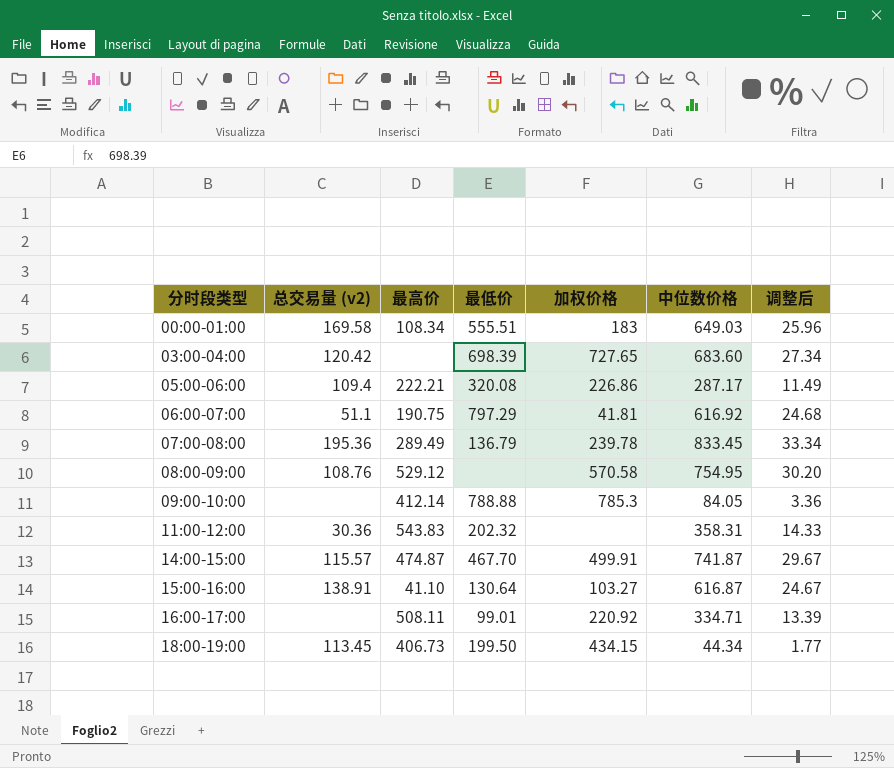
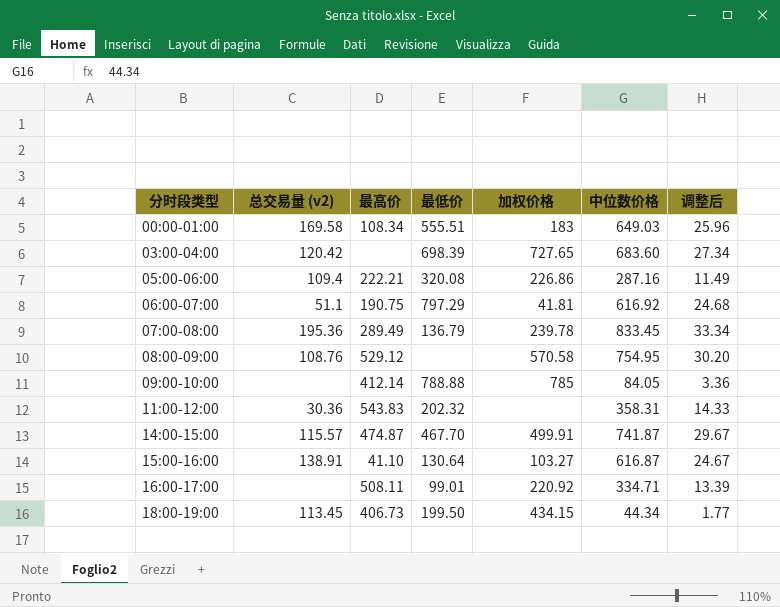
05:00-06:00 | 中位数价格: 287.17 -> 287.16
09:00-10:00 | 加权价格: 785.3 -> 785

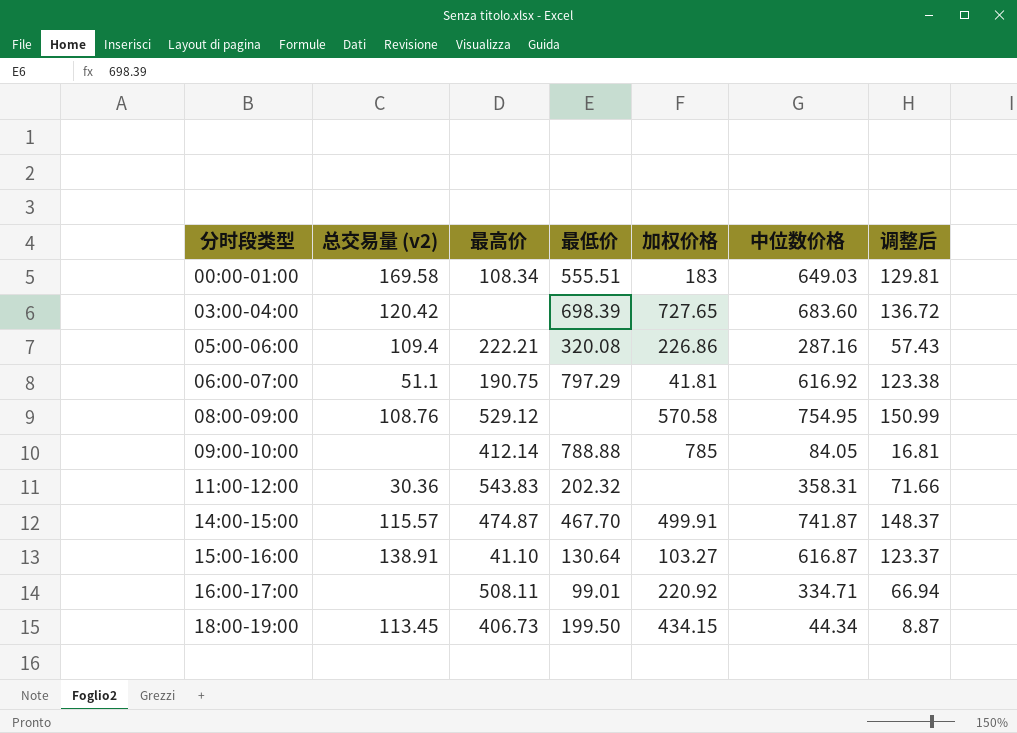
column 调整后 | formula: [中位数价格] * 0.04 -> [中位数价格] * 0.2
row 07:00-08:00: 195.36 | 289.49 | 136.79 | 239.78 | 833.45 | 33.34 -> none

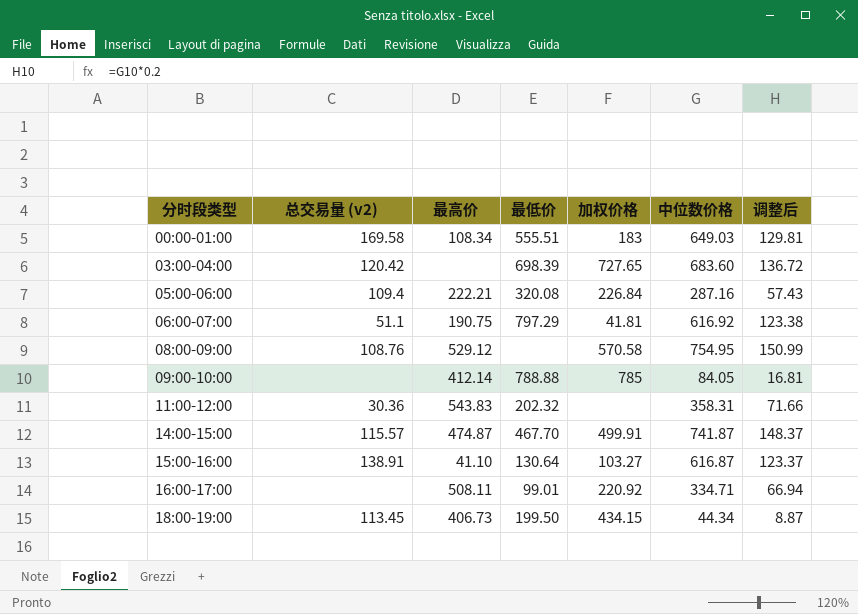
05:00-06:00 | 加权价格: 226.86 -> 226.84

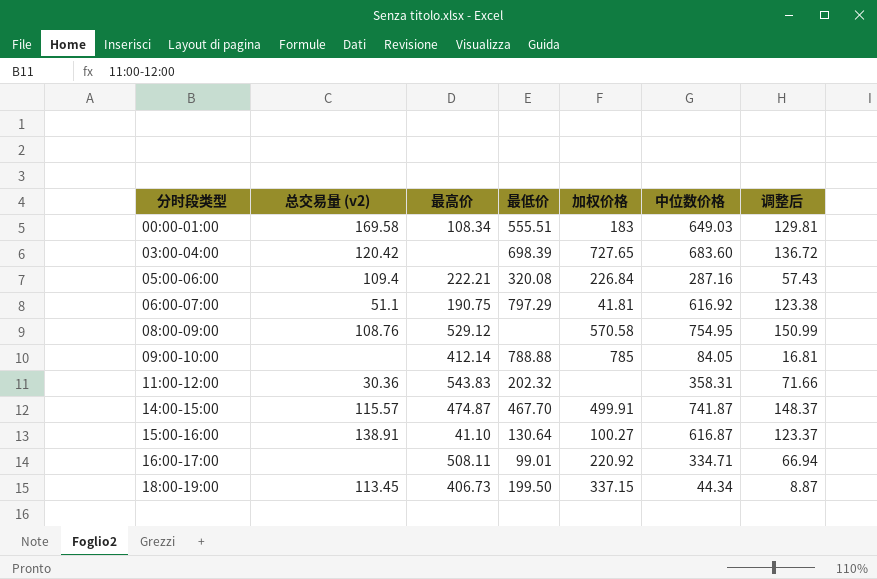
15:00-16:00 | 加权价格: 103.27 -> 100.27
18:00-19:00 | 加权价格: 434.15 -> 337.15

